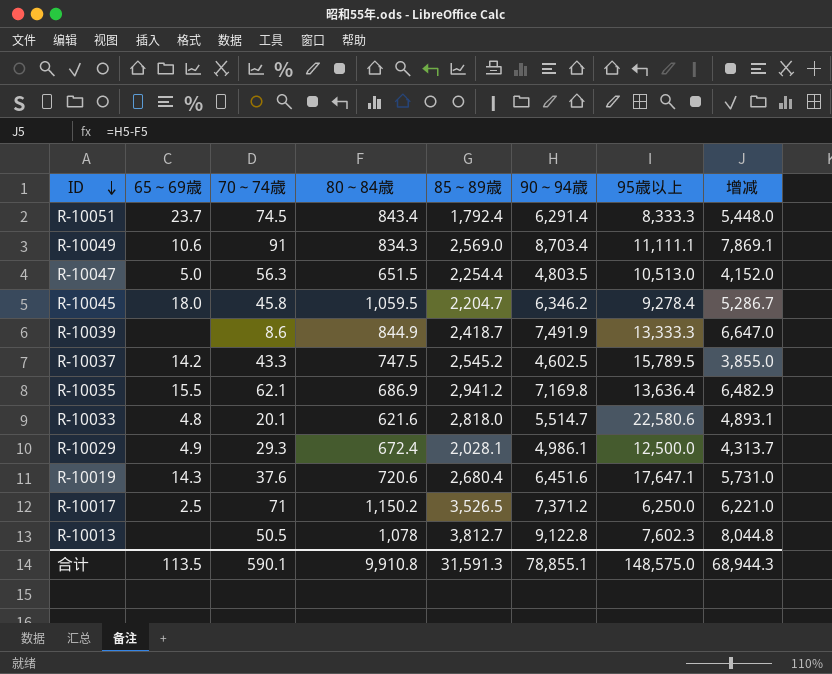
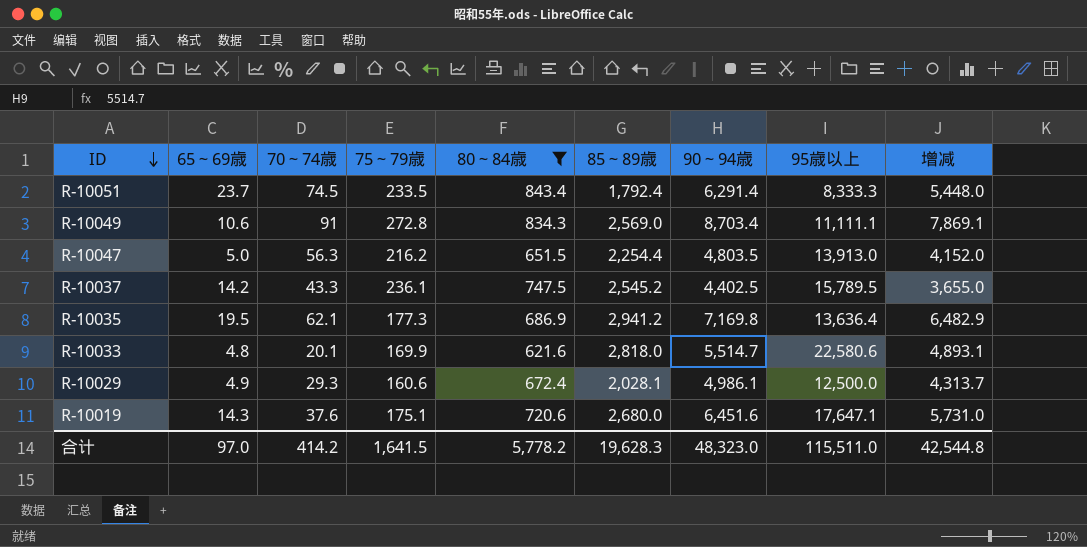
filter: none -> 80～84歳 <= 843.4
column 75～79歳 | position: none -> 4
R-10047 | 95歳以上: 10,513.0 -> 13,913.0
R-10037 | 90～94歳: 4,602.5 -> 4,402.5
R-10037 | 增减: 3,855.0 -> 3,655.0
R-10035 | 65～69歳: 15.5 -> 19.5
R-10019 | 85～89歳: 2,680.4 -> 2,680.0
合计 | 65～69歳: 113.5 -> 97.0
合计 | 70～74歳: 590.1 -> 414.2
合计 | 80～84歳: 9,910.8 -> 5,778.2
合计 | 85～89歳: 31,591.3 -> 19,628.3
合计 | 90～94歳: 78,855.1 -> 48,323.0
合计 | 95歳以上: 148,575.0 -> 115,511.0
合计 | 增减: 68,944.3 -> 42,544.8

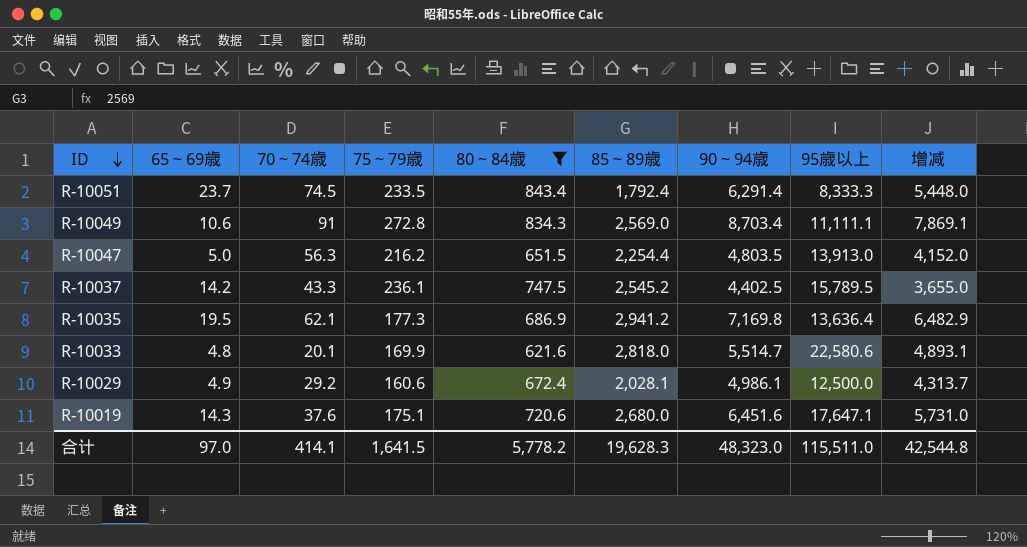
R-10029 | 70～74歳: 29.3 -> 29.2
合计 | 70～74歳: 414.2 -> 414.1

